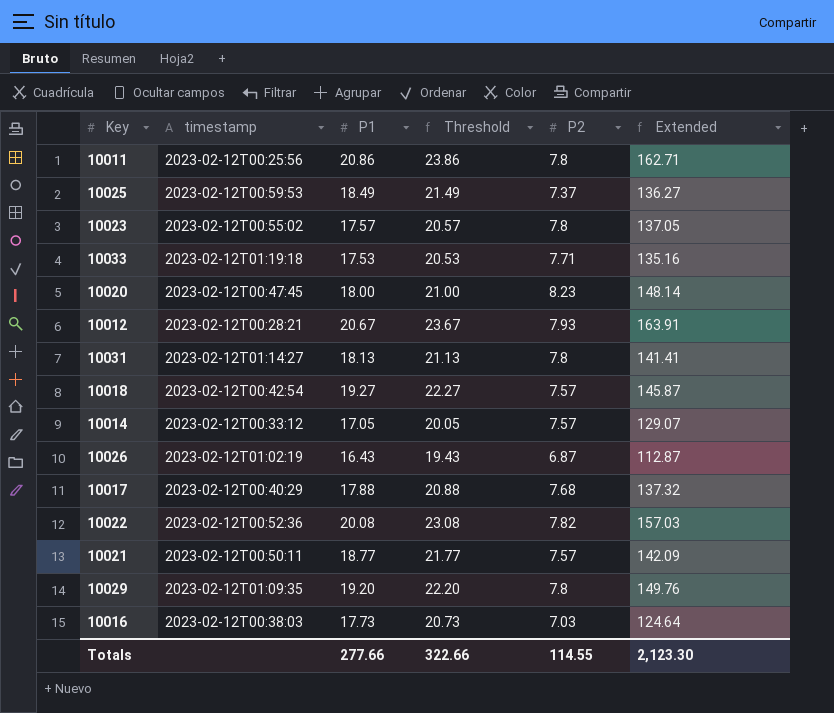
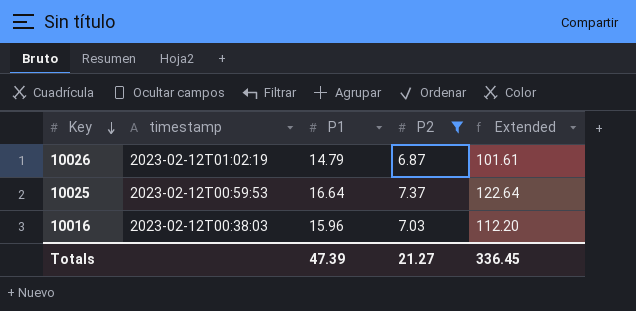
filter: none -> P2 <= 7.37
row order: none -> Key descending
column Threshold | formula: [P1] + 3 -> none
10026 | P1: 16.43 -> 14.79
10026 | Extended: 112.87 -> 101.61
10025 | P1: 18.49 -> 16.64
10025 | Extended: 136.27 -> 122.64
10016 | P1: 17.73 -> 15.96
10016 | Extended: 124.64 -> 112.20
Totals | P1: 277.66 -> 47.39
Totals | P2: 114.55 -> 21.27
Totals | Extended: 2,123.30 -> 336.45

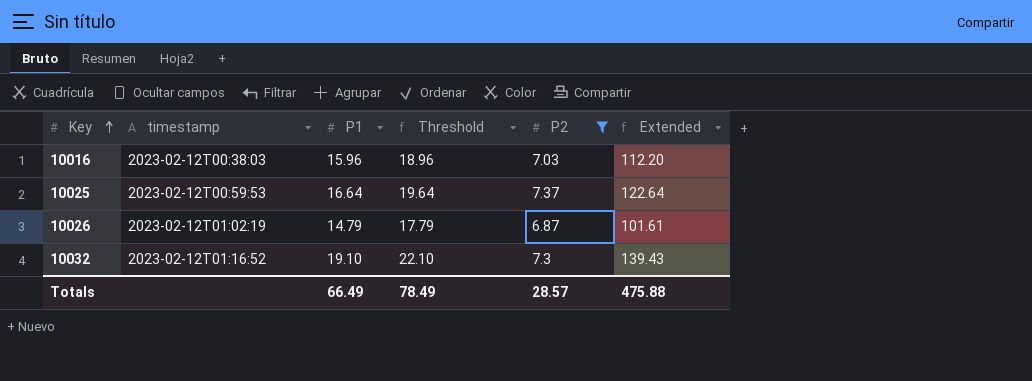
row order: Key descending -> Key ascending
column Threshold | formula: none -> [P1] + 3
row 10032: none -> 2023-02-12T01:16:52 | 19.10 | 22.10 | 7.3 | 139.43
Totals | P1: 47.39 -> 66.49
Totals | P2: 21.27 -> 28.57
Totals | Extended: 336.45 -> 475.88

